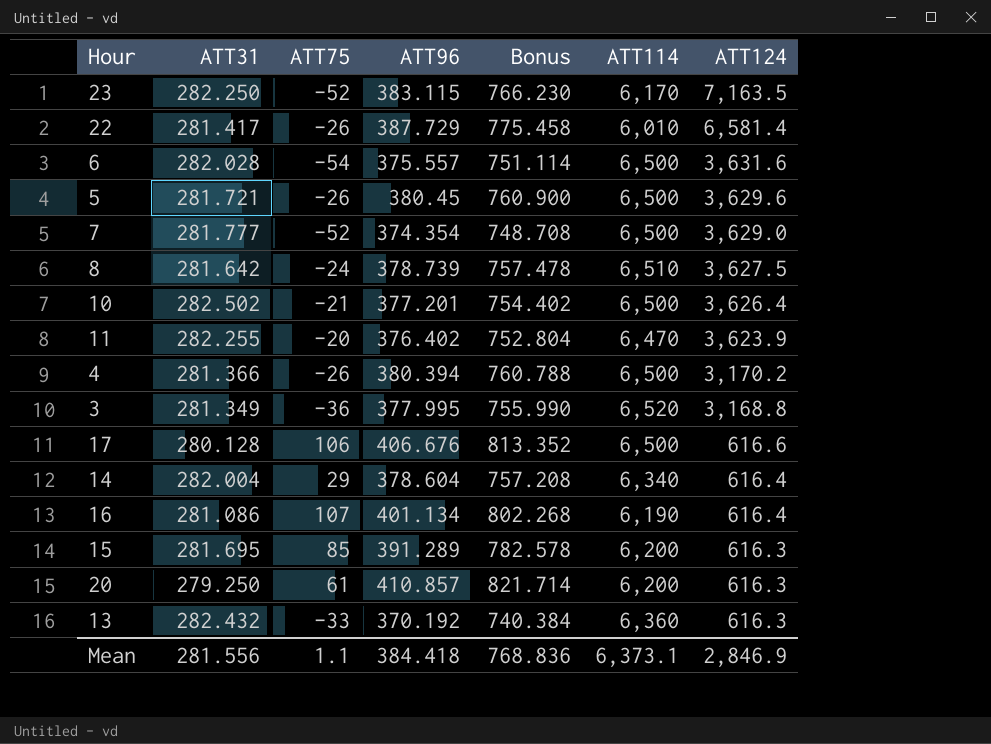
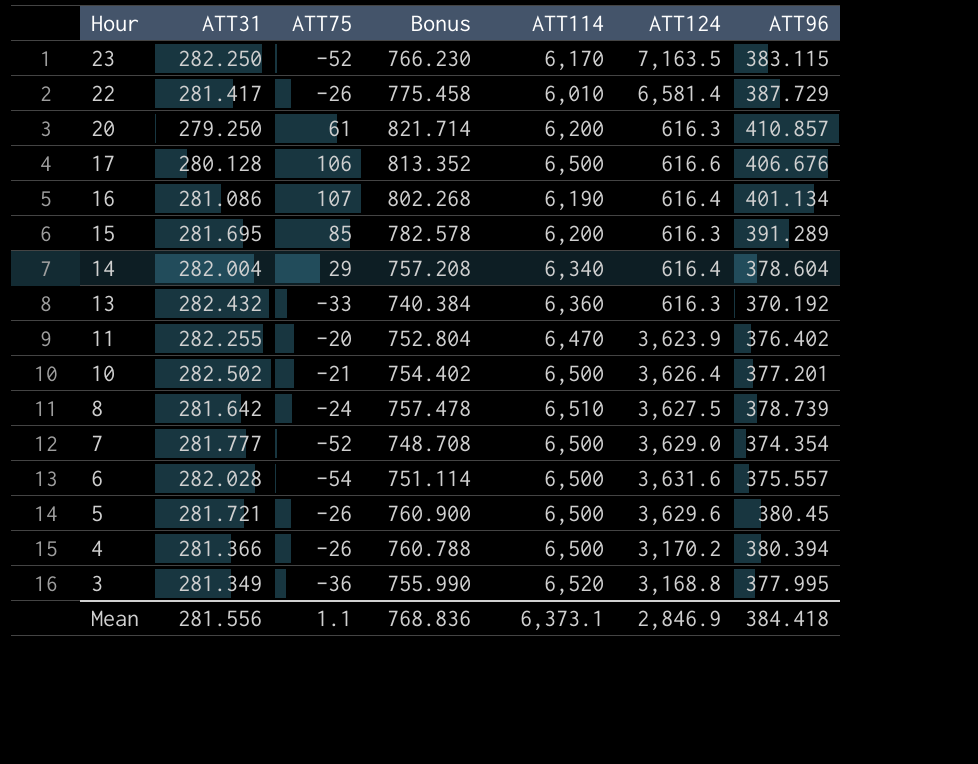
row order: ATT124 descending -> Hour descending
column ATT96 | position: 4 -> 7

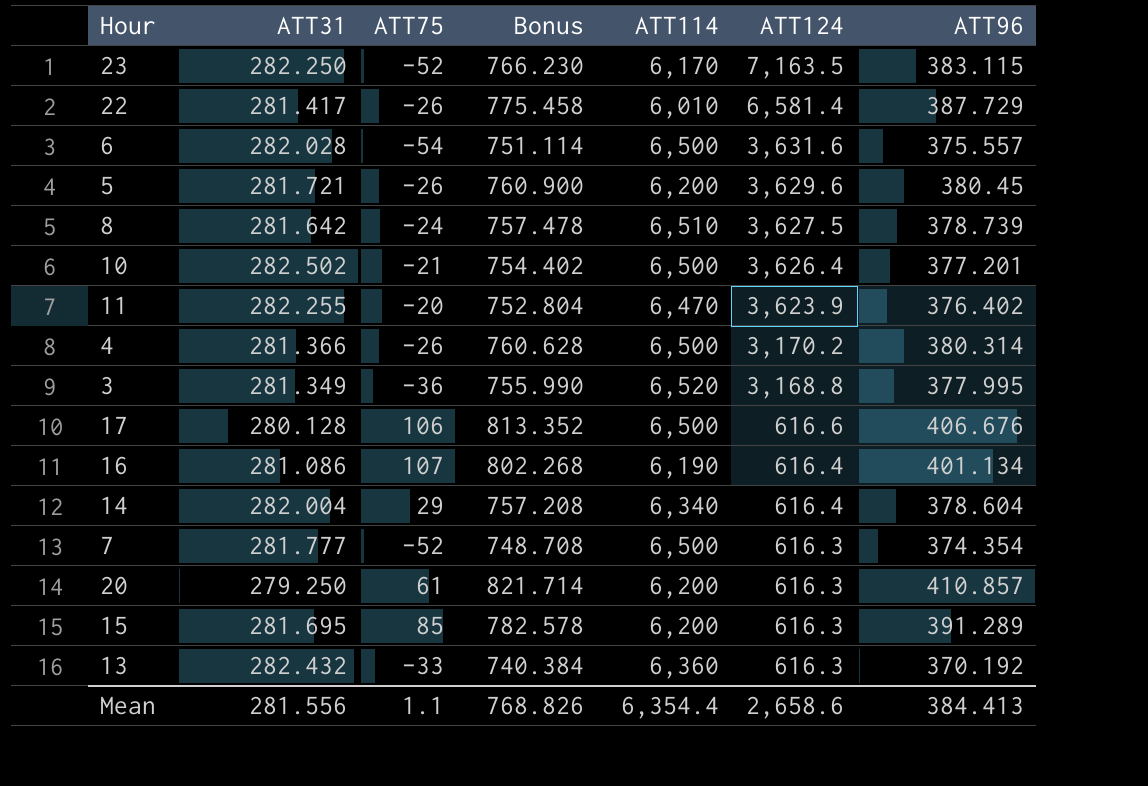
row order: Hour descending -> ATT124 descending
5 | ATT114: 6,500 -> 6,200
4 | Bonus: 760.788 -> 760.628
4 | ATT96: 380.394 -> 380.314
7 | ATT124: 3,629.0 -> 616.3
Mean | Bonus: 768.836 -> 768.826
Mean | ATT114: 6,373.1 -> 6,354.4
Mean | ATT124: 2,846.9 -> 2,658.6
Mean | ATT96: 384.418 -> 384.413

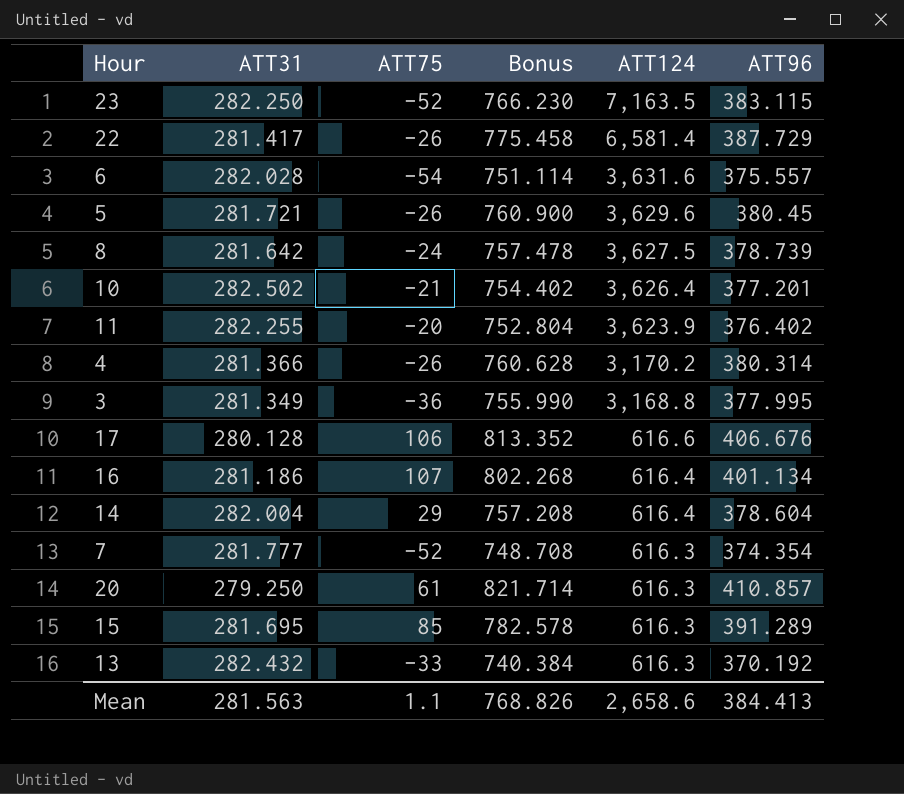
column ATT114 | position: 5 -> none
16 | ATT31: 281.086 -> 281.186
Mean | ATT31: 281.556 -> 281.563

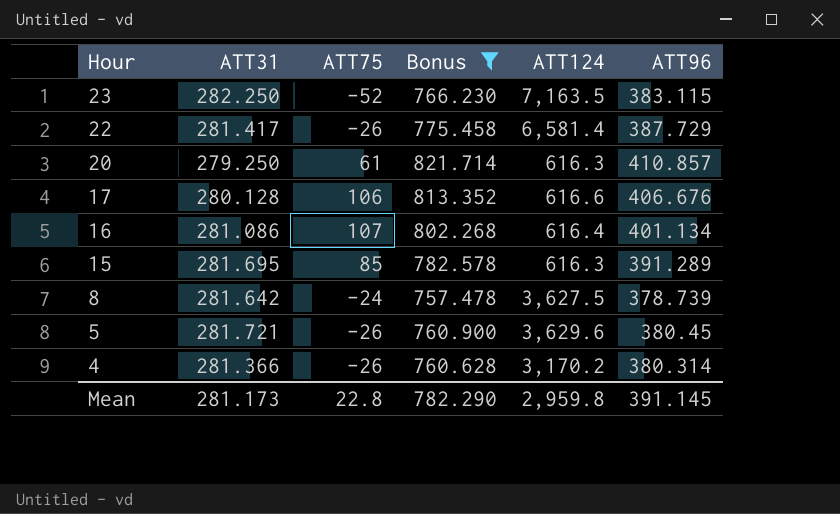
filter: none -> Bonus >= 757.478
row order: ATT124 descending -> Hour descending
16 | ATT31: 281.186 -> 281.086
Mean | ATT31: 281.563 -> 281.173
Mean | ATT75: 1.1 -> 22.8
Mean | Bonus: 768.826 -> 782.290
Mean | ATT124: 2,658.6 -> 2,959.8
Mean | ATT96: 384.413 -> 391.145

